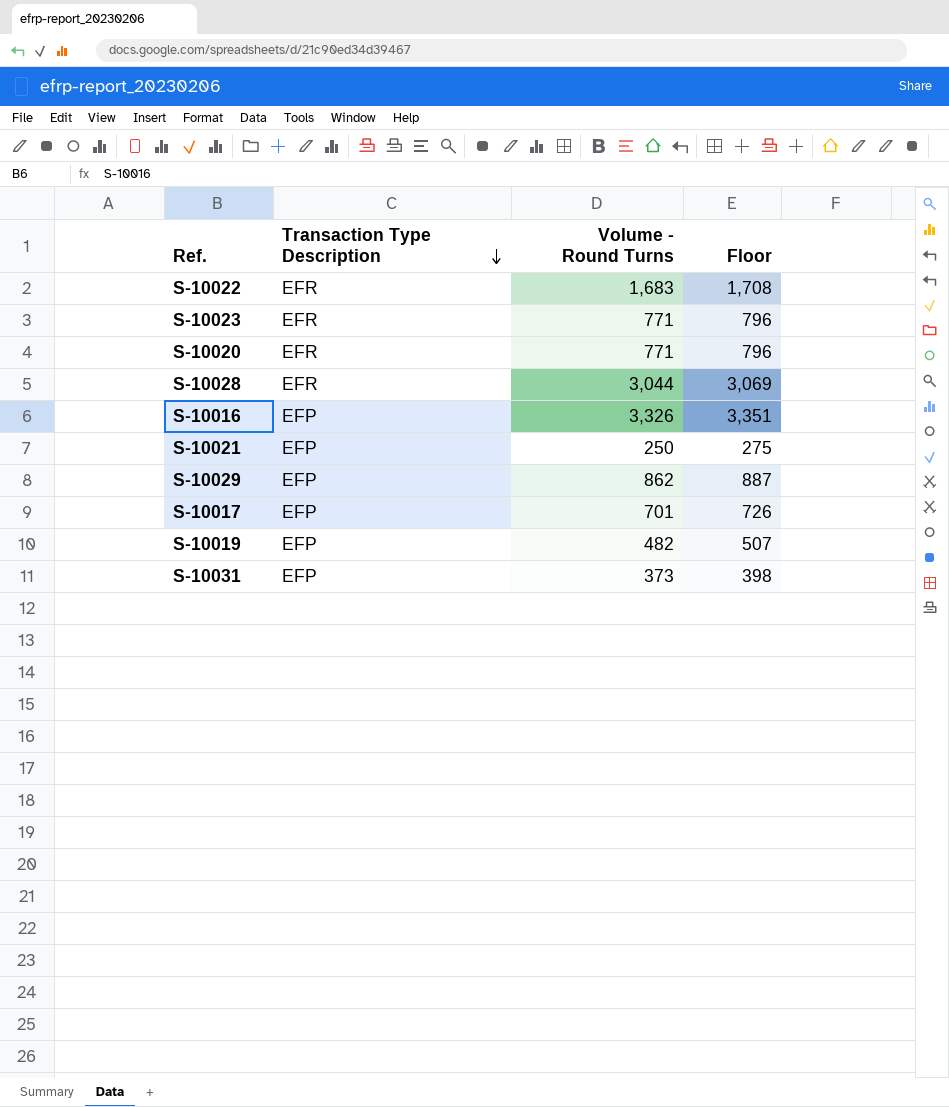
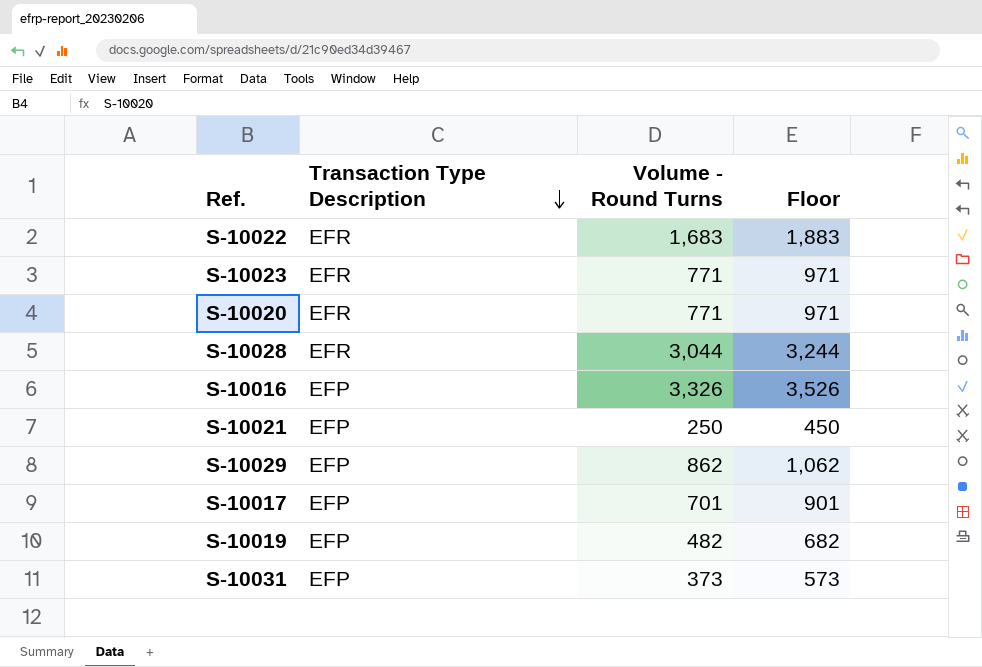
column Floor | formula: [Volume - Round Turns] + 25 -> [Volume - Round Turns] + 200

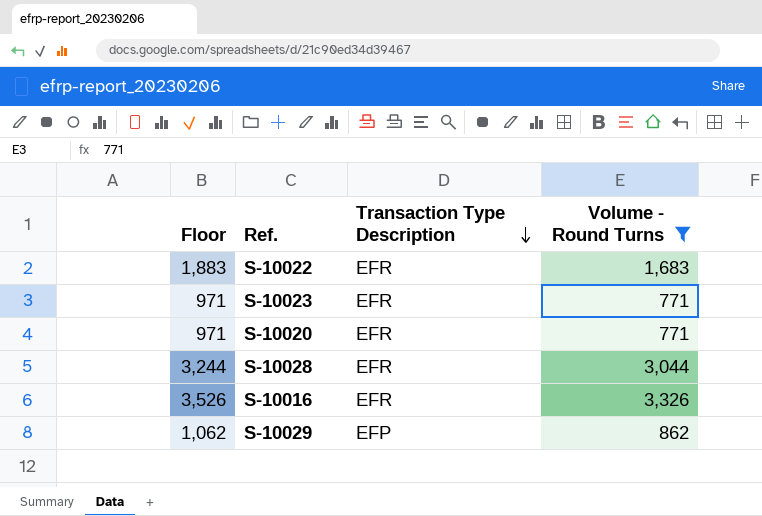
filter: none -> Volume - Round Turns >= 771
column Floor | position: 4 -> 1
S-10016 | Transaction Type Description: EFP -> EFR

